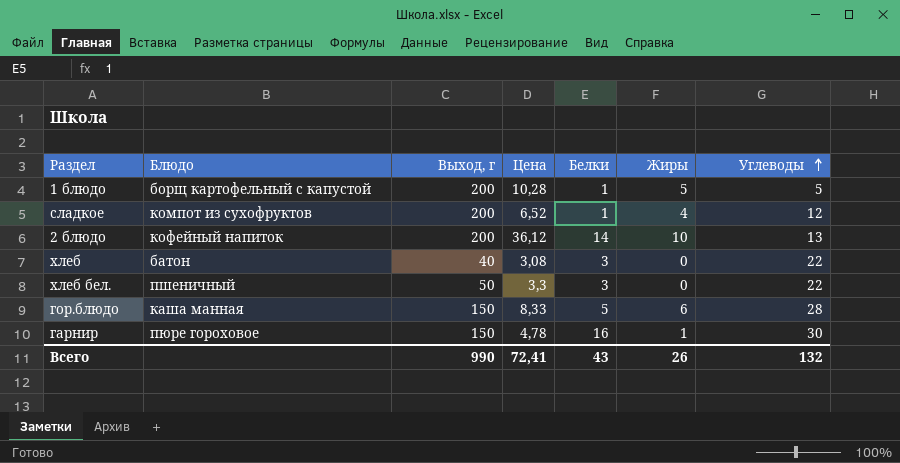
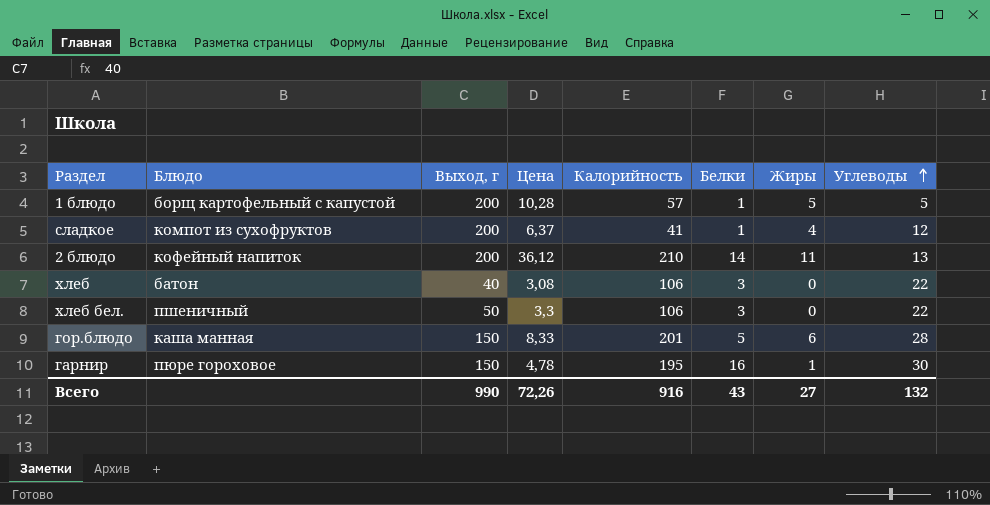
column Калорийность | position: none -> 5
сладкое | Цена: 6,52 -> 6,37
2 блюдо | Жиры: 10 -> 11
Всего | Цена: 72,41 -> 72,26
Всего | Жиры: 26 -> 27

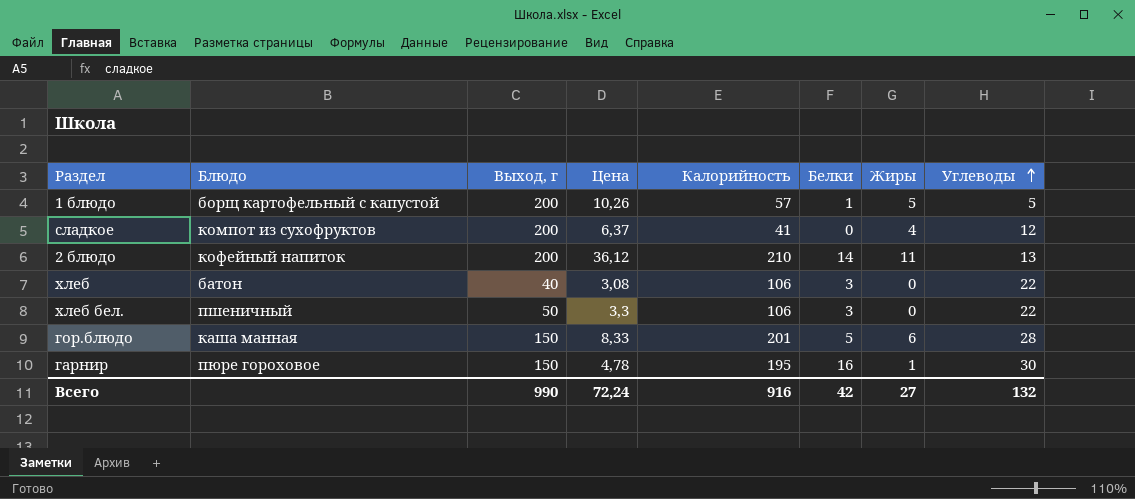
1 блюдо | Цена: 10,28 -> 10,26
сладкое | Белки: 1 -> 0
Всего | Цена: 72,26 -> 72,24
Всего | Белки: 43 -> 42

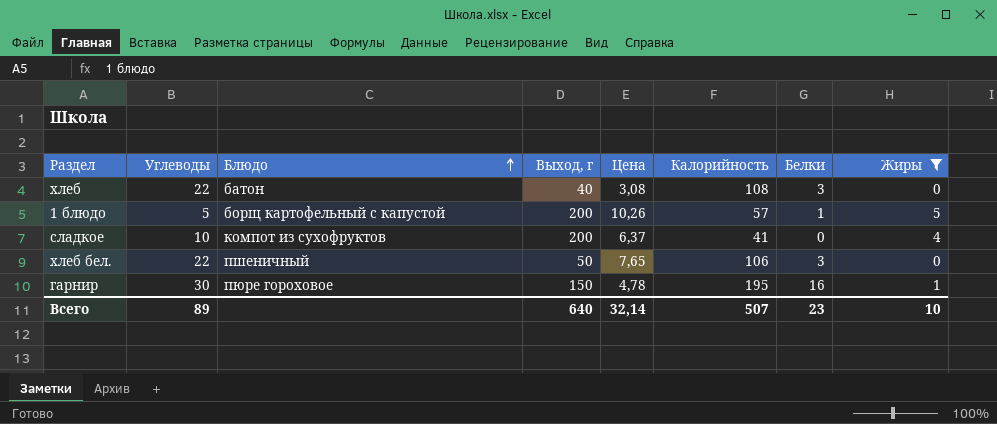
filter: none -> Жиры <= 5
row order: Углеводы ascending -> Блюдо ascending
column Углеводы | position: 8 -> 2
хлеб | Калорийность: 106 -> 108
сладкое | Углеводы: 12 -> 10
хлеб бел. | Цена: 3,3 -> 7,65
Всего | Углеводы: 132 -> 89
Всего | Выход, г: 990 -> 640
Всего | Цена: 72,24 -> 32,14
Всего | Калорийность: 916 -> 507
Всего | Белки: 42 -> 23
Всего | Жиры: 27 -> 10

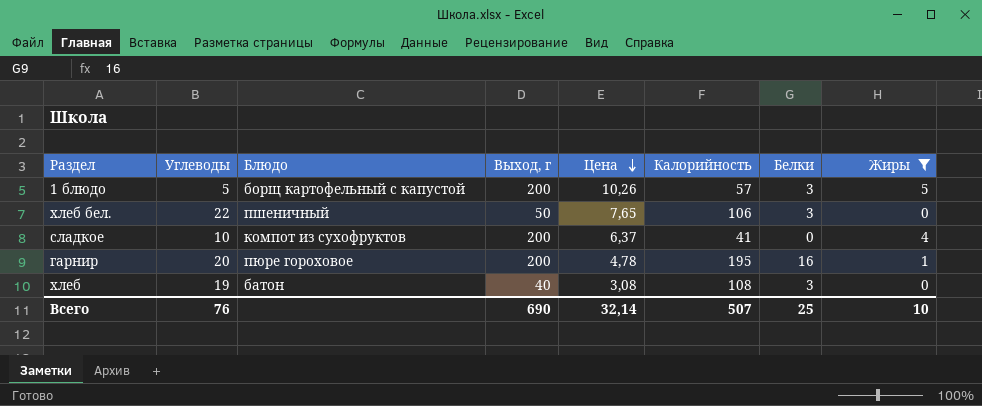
row order: Блюдо ascending -> Цена descending
1 блюдо | Белки: 1 -> 3
гарнир | Углеводы: 30 -> 20
гарнир | Выход, г: 150 -> 200
хлеб | Углеводы: 22 -> 19
Всего | Углеводы: 89 -> 76
Всего | Выход, г: 640 -> 690
Всего | Белки: 23 -> 25

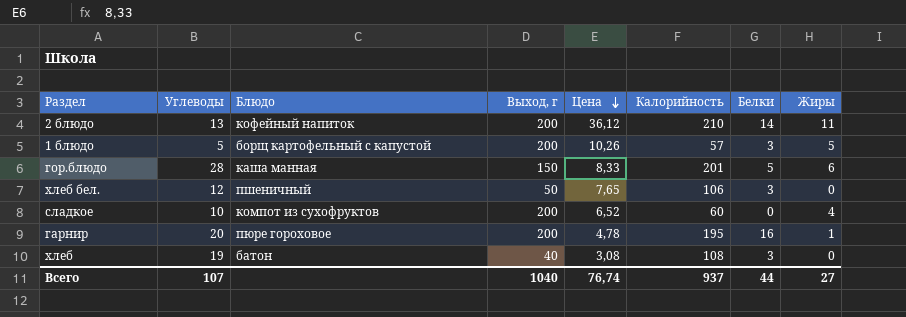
filter: Жиры <= 5 -> none
хлеб бел. | Углеводы: 22 -> 12
сладкое | Цена: 6,37 -> 6,52
сладкое | Калорийность: 41 -> 60
Всего | Углеводы: 76 -> 107
Всего | Выход, г: 690 -> 1040
Всего | Цена: 32,14 -> 76,74
Всего | Калорийность: 507 -> 937
Всего | Белки: 25 -> 44
Всего | Жиры: 10 -> 27

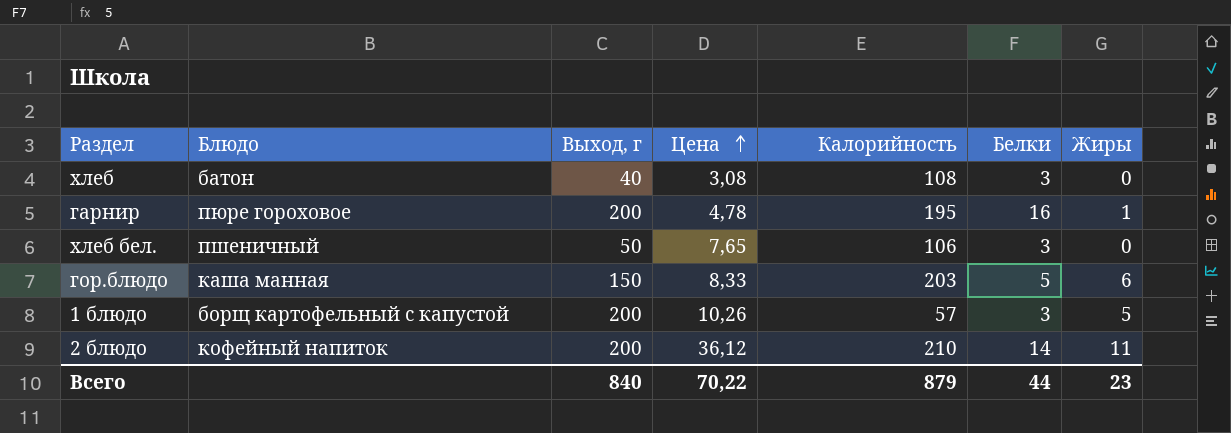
row order: Цена descending -> Цена ascending
column Углеводы | position: 2 -> none
row сладкое: 10 | компот из сухофруктов | 200 | 6,52 | 60 | 0 | 4 -> none
гор.блюдо | Калорийность: 201 -> 203
Всего | Выход, г: 1040 -> 840
Всего | Цена: 76,74 -> 70,22
Всего | Калорийность: 937 -> 879
Всего | Жиры: 27 -> 23

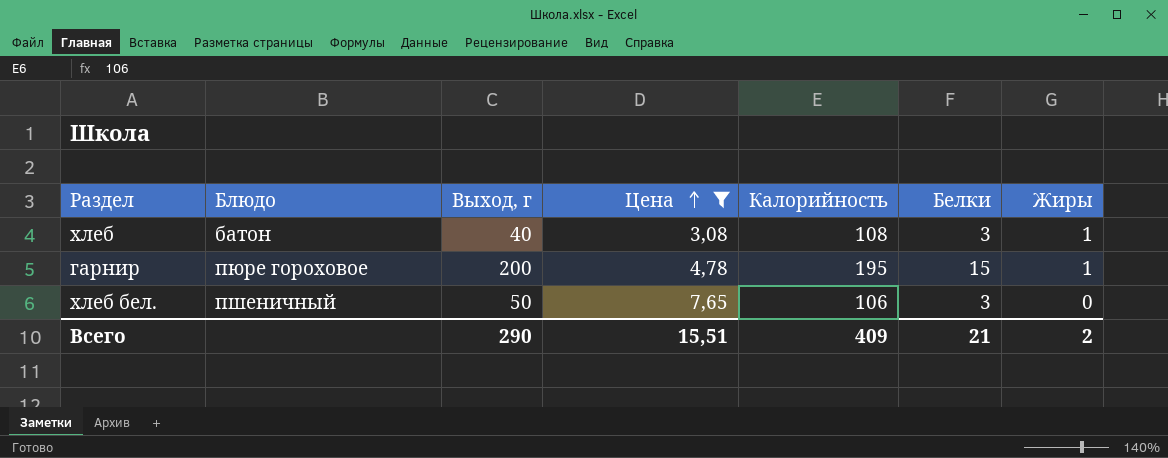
filter: none -> Цена <= 7,65
хлеб | Жиры: 0 -> 1
гарнир | Белки: 16 -> 15
Всего | Выход, г: 840 -> 290
Всего | Цена: 70,22 -> 15,51
Всего | Калорийность: 879 -> 409
Всего | Белки: 44 -> 21
Всего | Жиры: 23 -> 2

